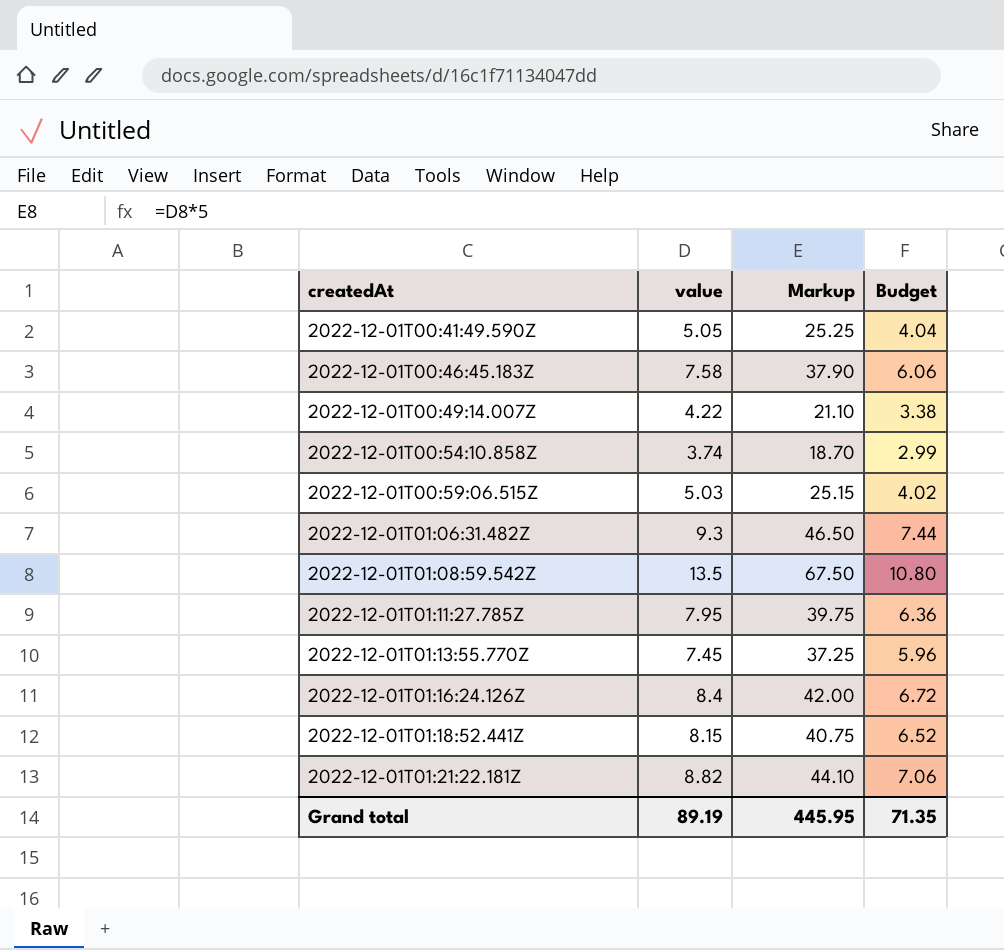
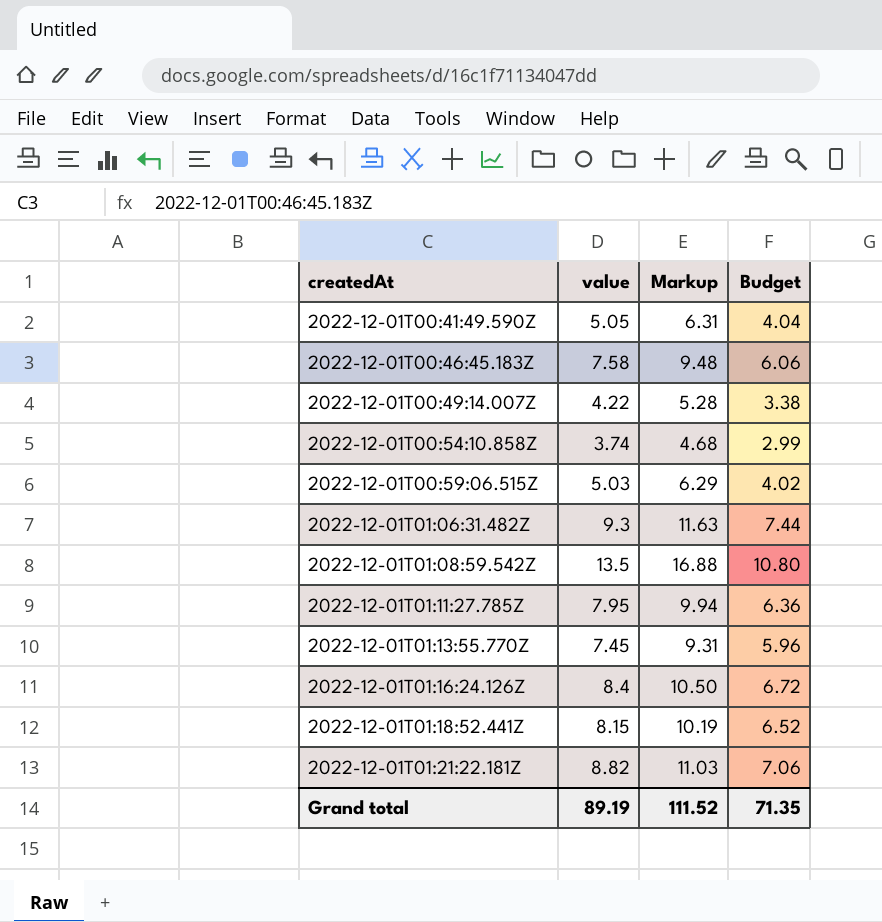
column Markup | formula: [value] * 5 -> [value] * 1.25
Grand total | Markup: 445.95 -> 111.52

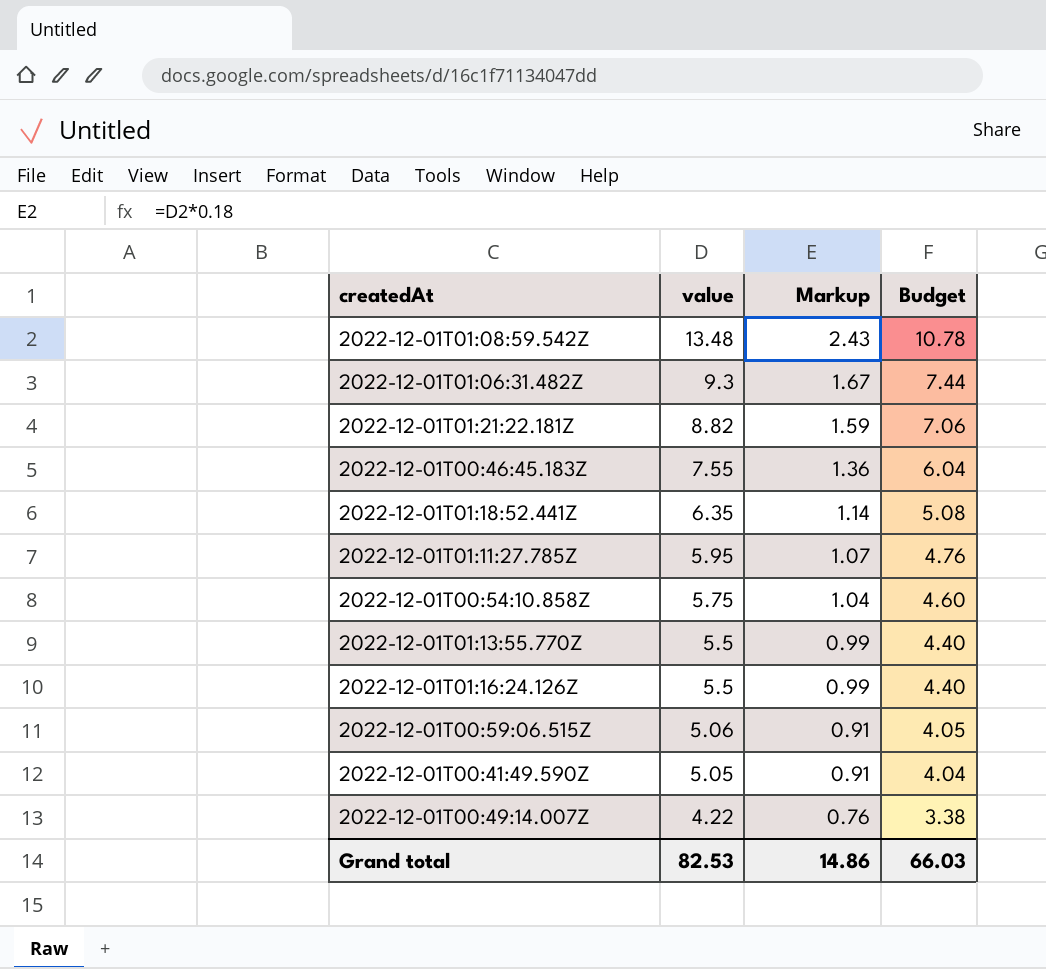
row order: createdAt ascending -> value descending
column Markup | formula: [value] * 1.25 -> [value] * 0.18
2022-12-01T01:08:59.542Z | value: 13.5 -> 13.48
2022-12-01T01:08:59.542Z | Budget: 10.80 -> 10.78
2022-12-01T00:46:45.183Z | value: 7.58 -> 7.55
2022-12-01T00:46:45.183Z | Budget: 6.06 -> 6.04
2022-12-01T01:18:52.441Z | value: 8.15 -> 6.35
2022-12-01T01:18:52.441Z | Budget: 6.52 -> 5.08
2022-12-01T01:11:27.785Z | value: 7.95 -> 5.95
2022-12-01T01:11:27.785Z | Budget: 6.36 -> 4.76
2022-12-01T00:54:10.858Z | value: 3.74 -> 5.75
2022-12-01T00:54:10.858Z | Budget: 2.99 -> 4.60
2022-12-01T01:13:55.770Z | value: 7.45 -> 5.5
2022-12-01T01:13:55.770Z | Budget: 5.96 -> 4.40
2022-12-01T01:16:24.126Z | value: 8.4 -> 5.5
2022-12-01T01:16:24.126Z | Budget: 6.72 -> 4.40
2022-12-01T00:59:06.515Z | value: 5.03 -> 5.06
2022-12-01T00:59:06.515Z | Budget: 4.02 -> 4.05
Grand total | value: 89.19 -> 82.53
Grand total | Markup: 111.52 -> 14.86
Grand total | Budget: 71.35 -> 66.03

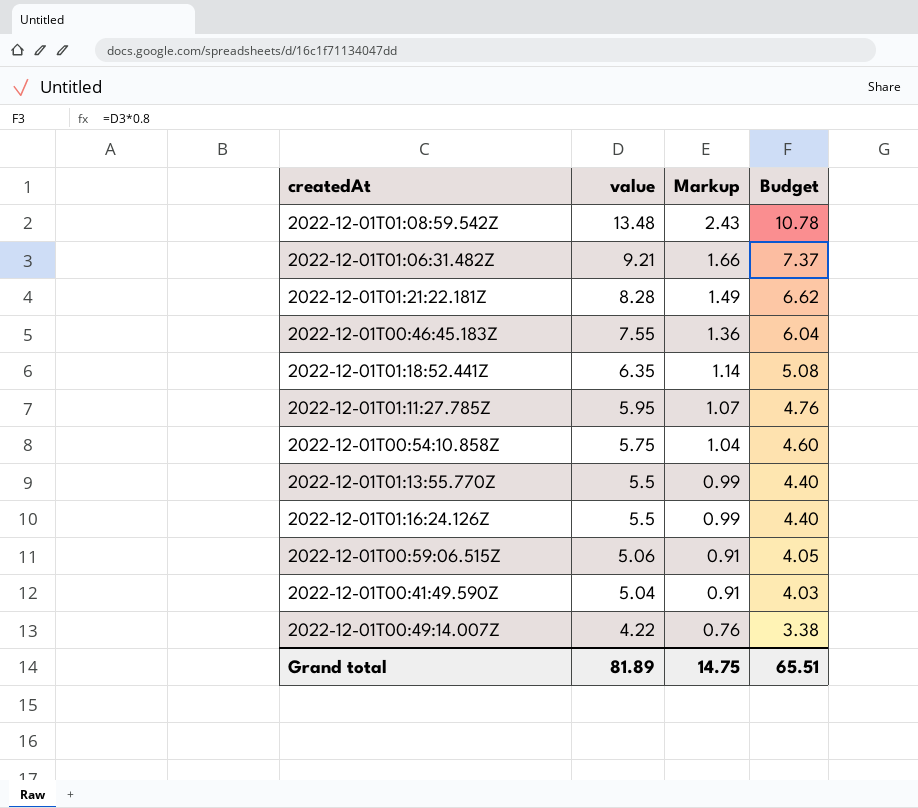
2022-12-01T01:06:31.482Z | value: 9.3 -> 9.21
2022-12-01T01:06:31.482Z | Markup: 1.67 -> 1.66
2022-12-01T01:06:31.482Z | Budget: 7.44 -> 7.37
2022-12-01T01:21:22.181Z | value: 8.82 -> 8.28
2022-12-01T01:21:22.181Z | Markup: 1.59 -> 1.49
2022-12-01T01:21:22.181Z | Budget: 7.06 -> 6.62
2022-12-01T00:41:49.590Z | value: 5.05 -> 5.04
2022-12-01T00:41:49.590Z | Budget: 4.04 -> 4.03
Grand total | value: 82.53 -> 81.89
Grand total | Markup: 14.86 -> 14.75
Grand total | Budget: 66.03 -> 65.51

